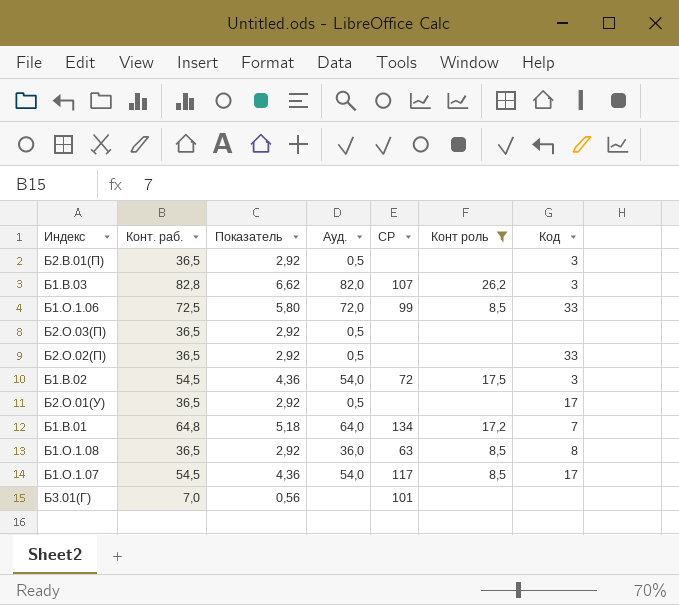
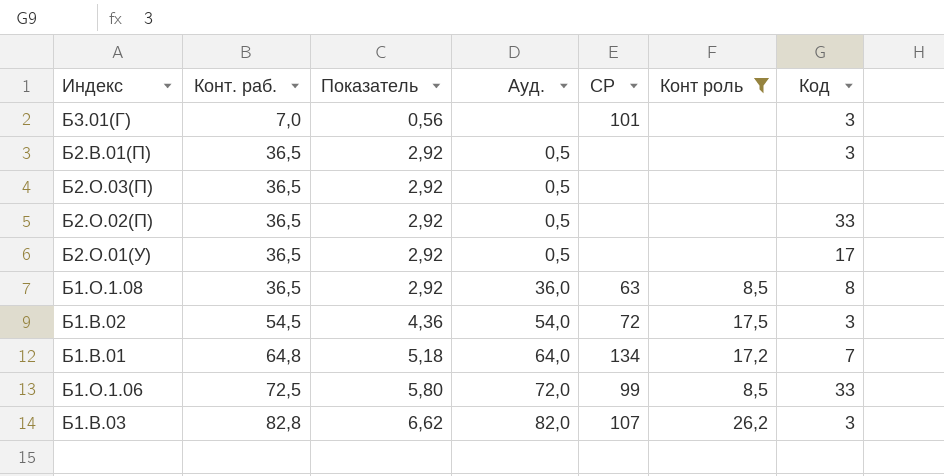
row order: none -> Конт. раб. ascending
row Б1.О.1.07: 54,5 | 4,36 | 54,0 | 117 | 8,5 | 17 -> none
Б3.01(Г) | Код: none -> 3

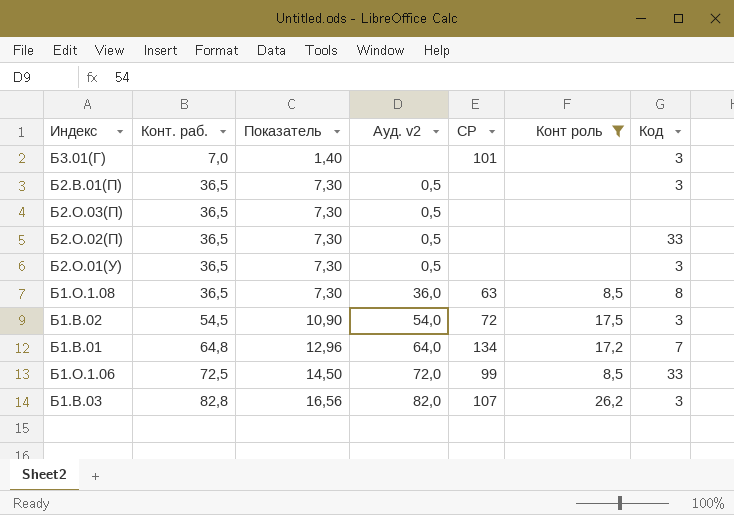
column Показатель | formula: [Конт. раб.] * 0,08 -> [Конт. раб.] * 0,2
column name: Ауд. -> Ауд. v2
Б2.О.01(У) | Код: 17 -> 3

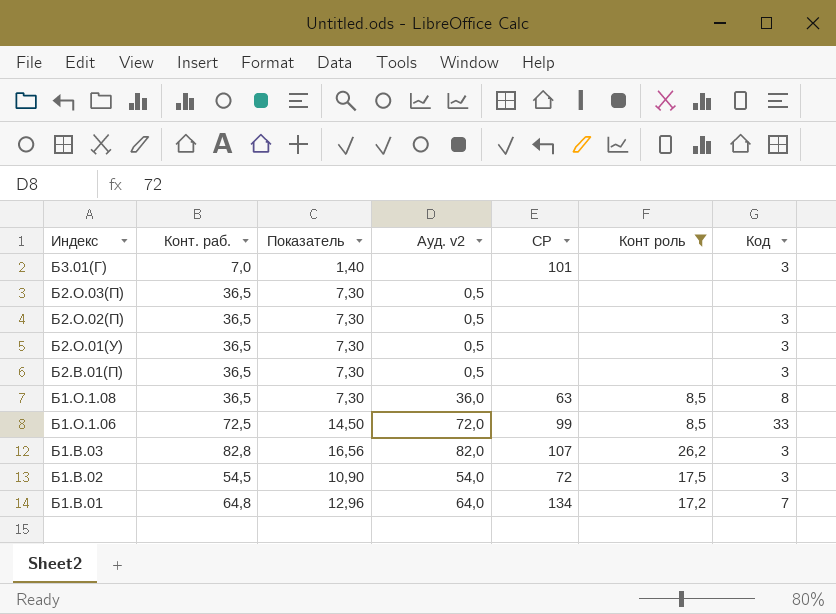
row order: Конт. раб. ascending -> Индекс descending
Б2.О.02(П) | Код: 33 -> 3

